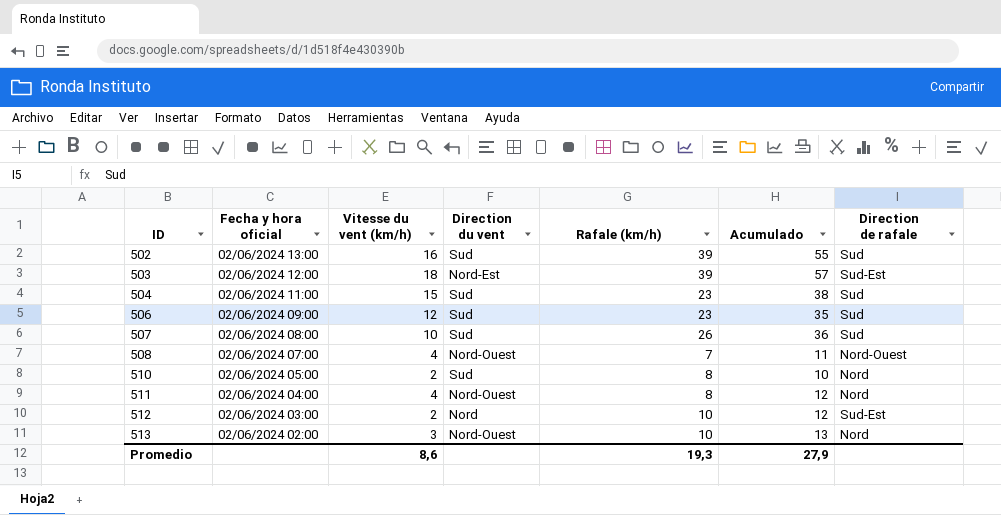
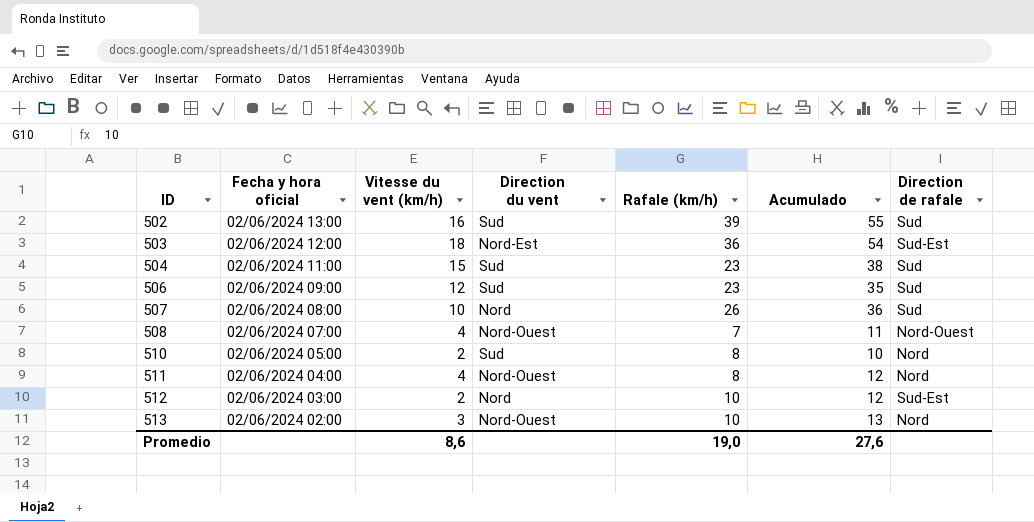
503 | Rafale (km/h): 39 -> 36
503 | Acumulado: 57 -> 54
507 | Direction du vent: Sud -> Nord
Promedio | Rafale (km/h): 19,3 -> 19,0
Promedio | Acumulado: 27,9 -> 27,6

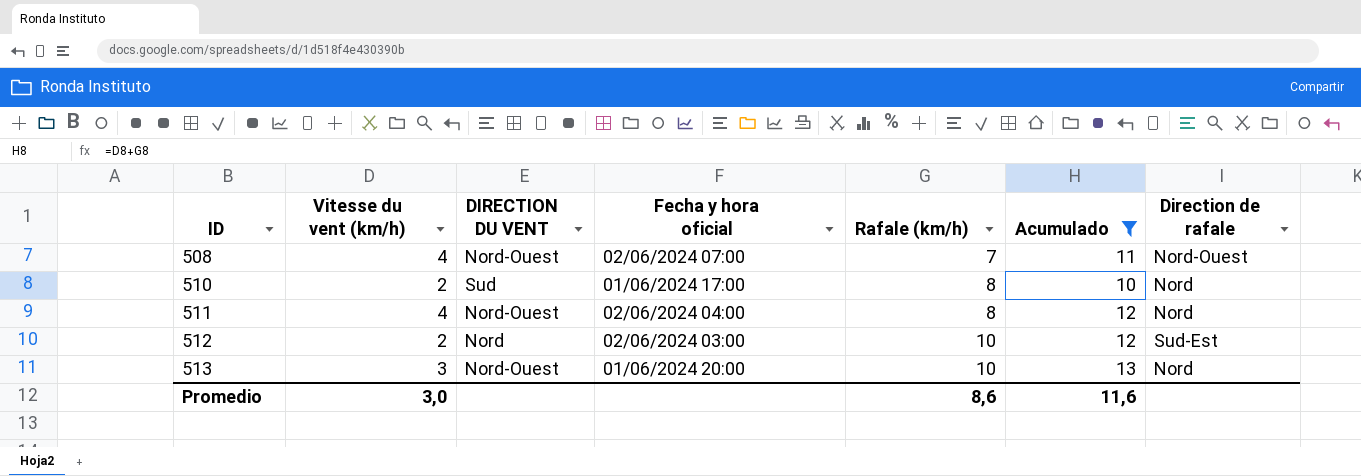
filter: none -> Acumulado <= 13
column name: Direction du vent -> DIRECTION DU VENT
column Fecha y hora oficial | position: 2 -> 4
510 | Fecha y hora oficial: 02/06/2024 05:00 -> 01/06/2024 17:00
513 | Fecha y hora oficial: 02/06/2024 02:00 -> 01/06/2024 20:00
Promedio | Vitesse du vent (km/h): 8,6 -> 3,0
Promedio | Rafale (km/h): 19,0 -> 8,6
Promedio | Acumulado: 27,6 -> 11,6

